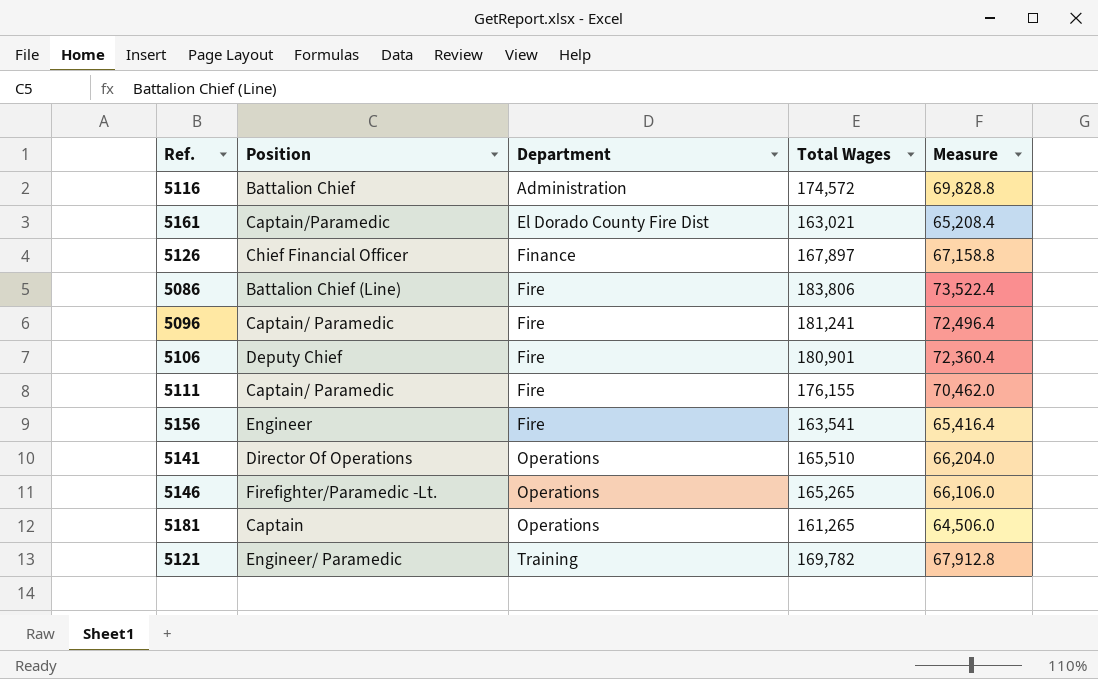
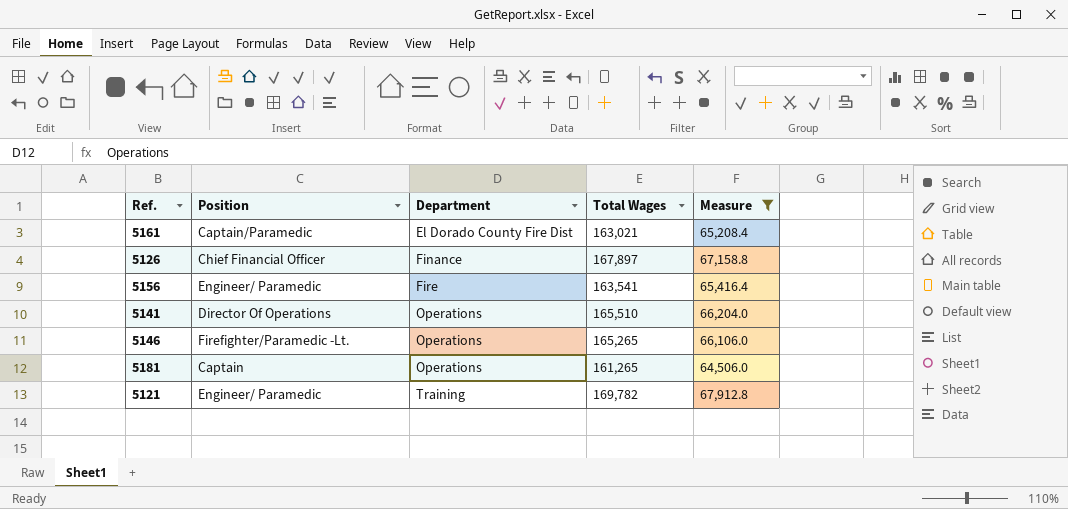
filter: none -> Measure <= 67,912.8
5156 | Position: Engineer -> Engineer/ Paramedic

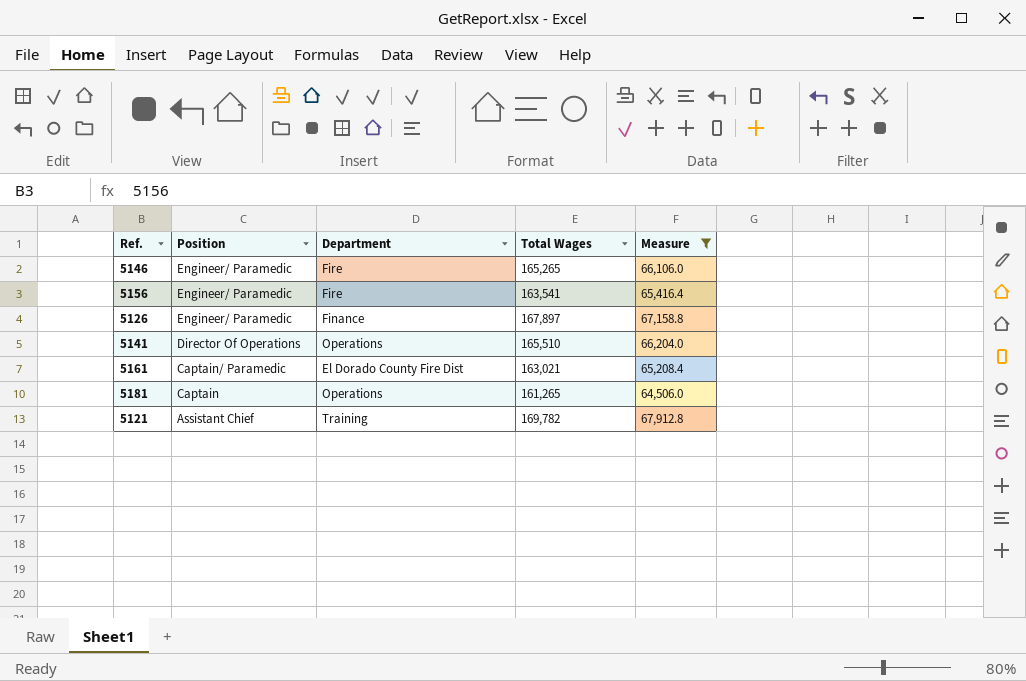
row order: Department ascending -> Position descending
5146 | Position: Firefighter/Paramedic -Lt. -> Engineer/ Paramedic
5146 | Department: Operations -> Fire
5126 | Position: Chief Financial Officer -> Engineer/ Paramedic
5161 | Position: Captain/Paramedic -> Captain/ Paramedic
5121 | Position: Engineer/ Paramedic -> Assistant Chief

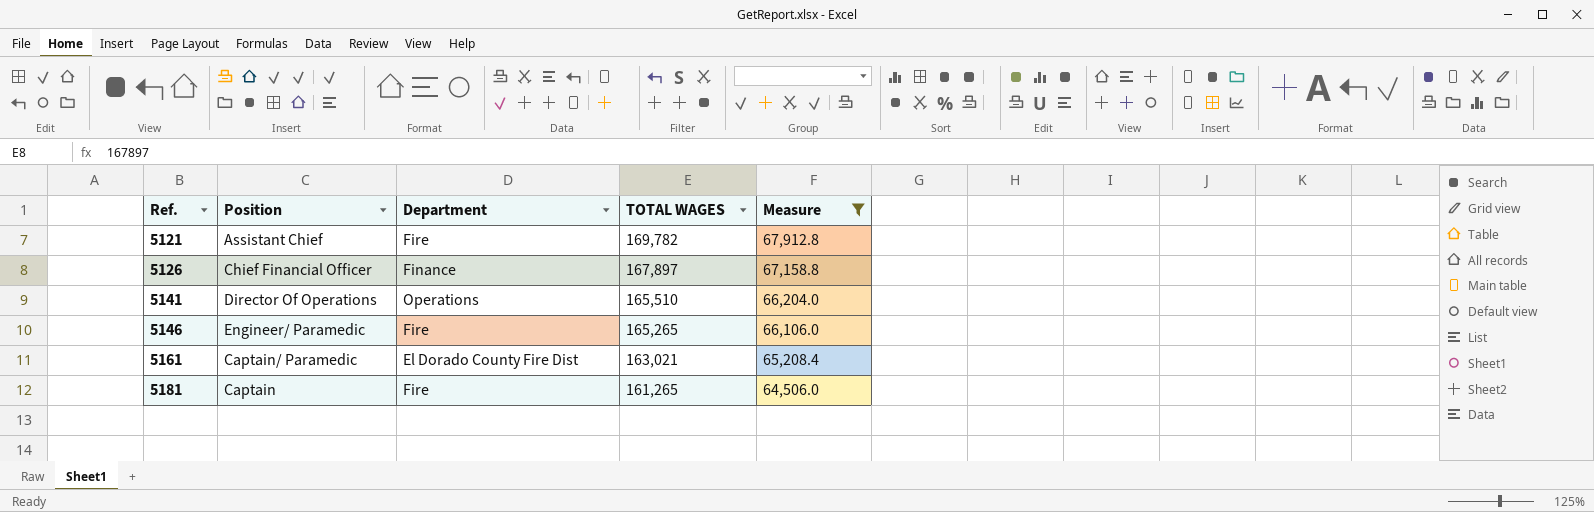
row order: Position descending -> Ref. ascending
column name: Total Wages -> TOTAL WAGES
row 5156: Engineer/ Paramedic | Fire | 163,541 | 65,416.4 -> none
5121 | Department: Training -> Fire
5126 | Position: Engineer/ Paramedic -> Chief Financial Officer
5181 | Department: Operations -> Fire

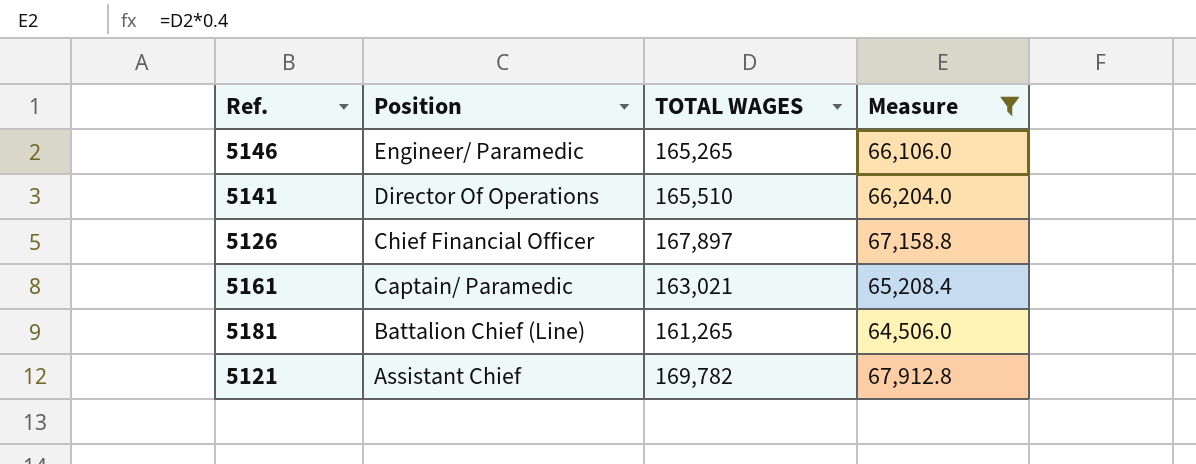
row order: Ref. ascending -> Position descending
column Department | position: 3 -> none
5181 | Position: Captain -> Battalion Chief (Line)

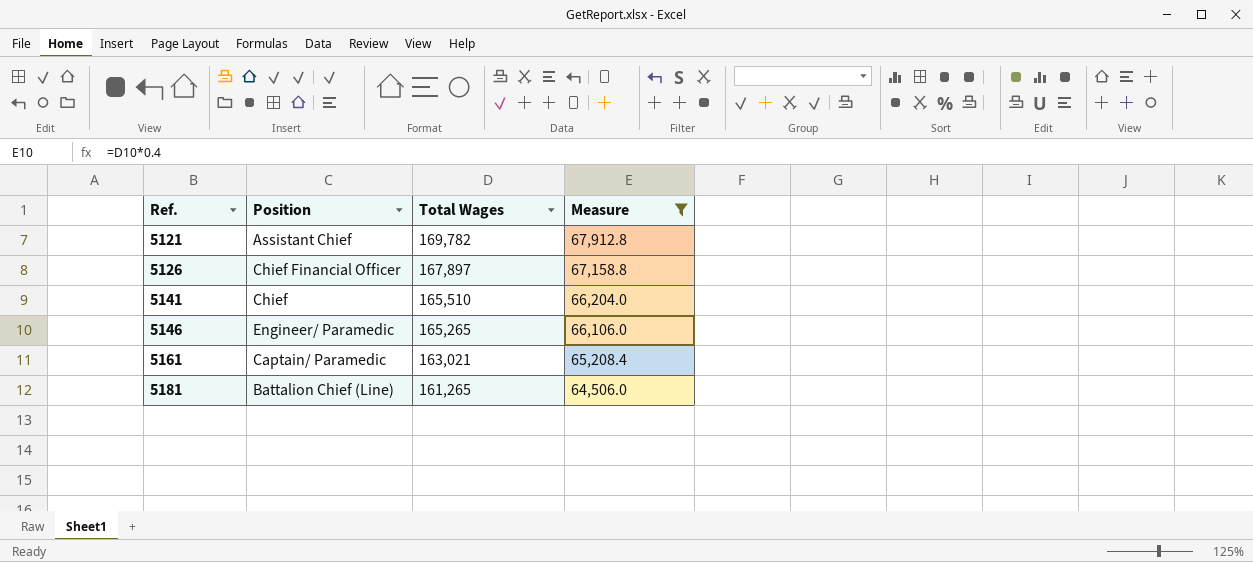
row order: Position descending -> Ref. ascending
column name: TOTAL WAGES -> Total Wages
5141 | Position: Director Of Operations -> Chief

